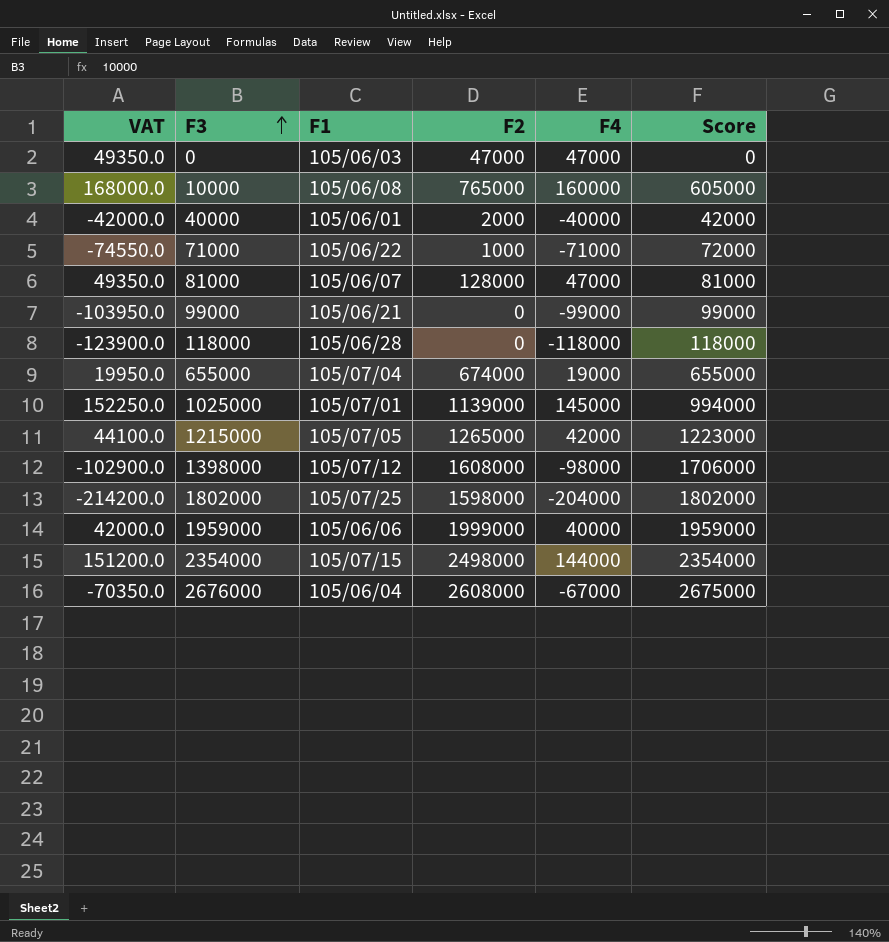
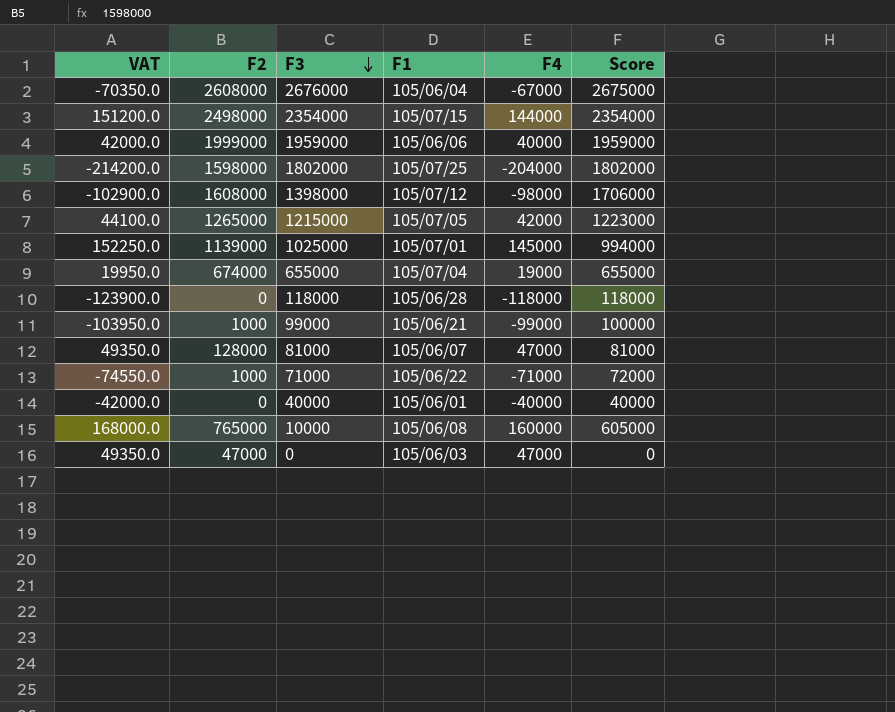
row order: F3 ascending -> F3 descending
column F2 | position: 4 -> 2
99000 | F2: 0 -> 1000
99000 | Score: 99000 -> 100000
40000 | F2: 2000 -> 0
40000 | Score: 42000 -> 40000

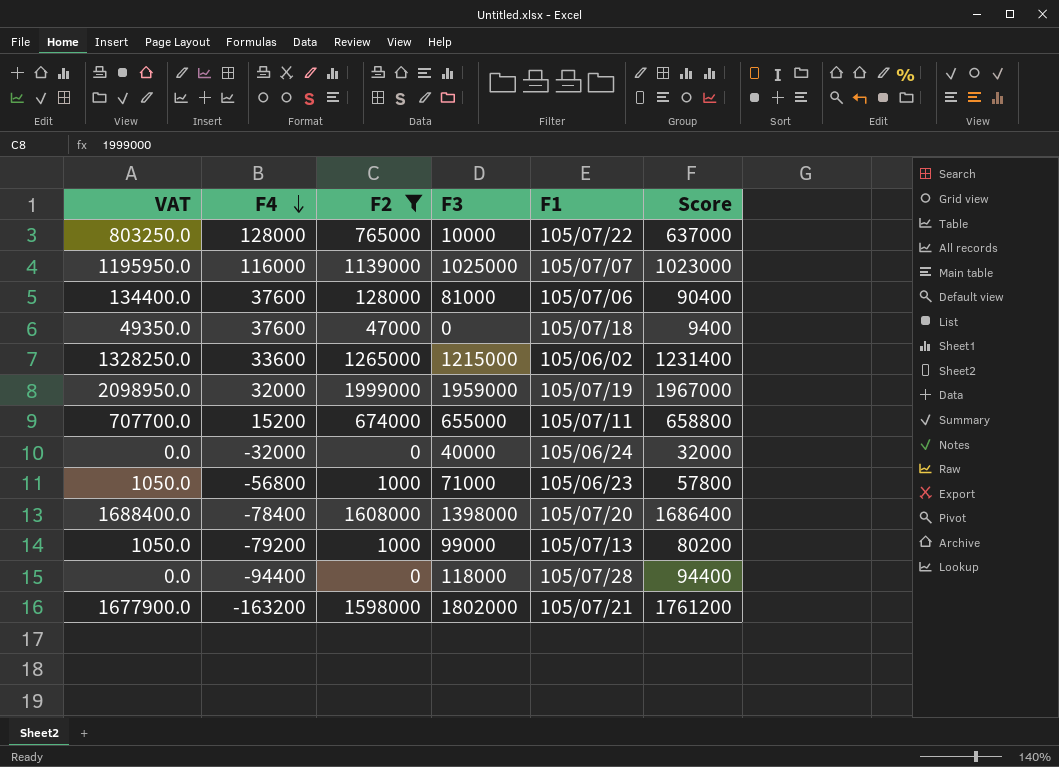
filter: none -> F2 <= 1999000
row order: F3 descending -> F4 descending
column VAT | formula: [F4] * 1.05 -> [F2] * 1.05
column F4 | position: 5 -> 2
10000 | F4: 160000 -> 128000
10000 | F1: 105/06/08 -> 105/07/22
10000 | Score: 605000 -> 637000
1025000 | F4: 145000 -> 116000
1025000 | F1: 105/07/01 -> 105/07/07
1025000 | Score: 994000 -> 1023000
81000 | F4: 47000 -> 37600
81000 | F1: 105/06/07 -> 105/07/06
81000 | Score: 81000 -> 90400
0 | F4: 47000 -> 37600
0 | F1: 105/06/03 -> 105/07/18
0 | Score: 0 -> 9400
1215000 | F4: 42000 -> 33600
1215000 | F1: 105/07/05 -> 105/06/02
1215000 | Score: 1223000 -> 1231400
1959000 | F4: 40000 -> 32000
1959000 | F1: 105/06/06 -> 105/07/19
1959000 | Score: 1959000 -> 1967000
655000 | F4: 19000 -> 15200
655000 | F1: 105/07/04 -> 105/07/11
655000 | Score: 655000 -> 658800
40000 | F4: -40000 -> -32000
40000 | F1: 105/06/01 -> 105/06/24
40000 | Score: 40000 -> 32000
71000 | F4: -71000 -> -56800
71000 | F1: 105/06/22 -> 105/06/23
71000 | Score: 72000 -> 57800
1398000 | F4: -98000 -> -78400
1398000 | F1: 105/07/12 -> 105/07/20
1398000 | Score: 1706000 -> 1686400
99000 | F4: -99000 -> -79200
99000 | F1: 105/06/21 -> 105/07/13
99000 | Score: 100000 -> 80200
118000 | F4: -118000 -> -94400
118000 | F1: 105/06/28 -> 105/07/28
118000 | Score: 118000 -> 94400
1802000 | F4: -204000 -> -163200
1802000 | F1: 105/07/25 -> 105/07/21
1802000 | Score: 1802000 -> 1761200

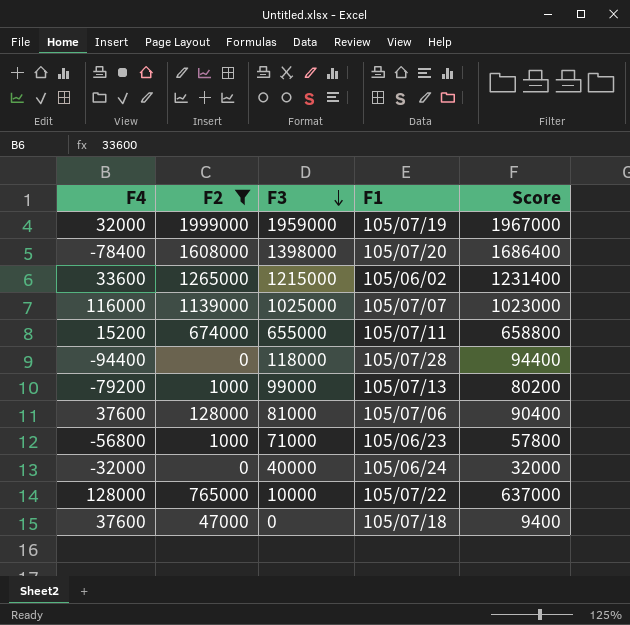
row order: F4 descending -> F3 descending
column VAT | formula: [F2] * 1.05 -> none
row 1802000: 1677900.0 | -163200 | 1598000 | 105/07/21 | 1761200 -> none

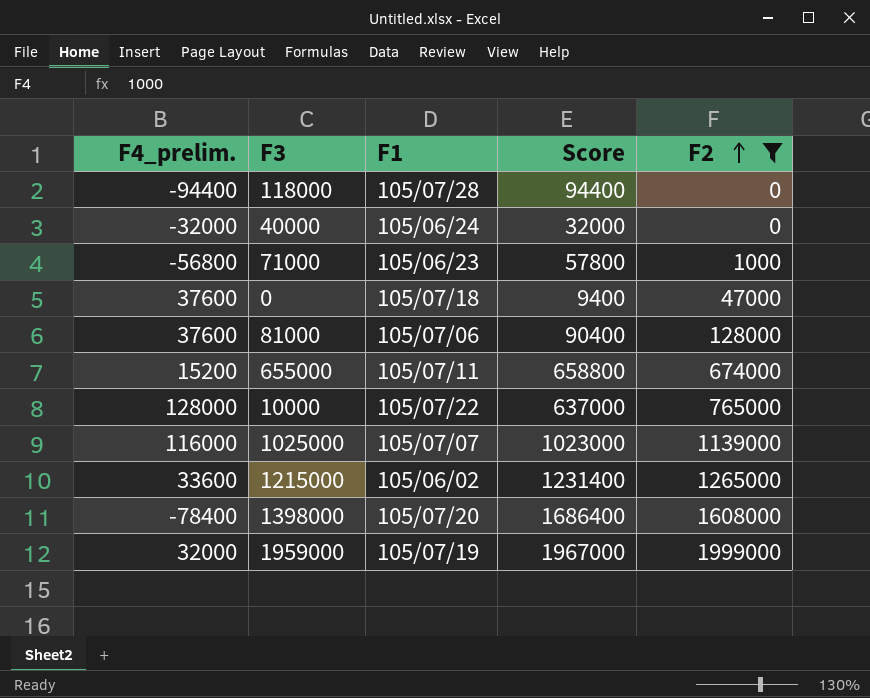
row order: F3 descending -> F2 ascending
column name: F4 -> F4_prelim.
column F2 | position: 2 -> 5
row 99000: -79200 | 1000 | 105/07/13 | 80200 -> none

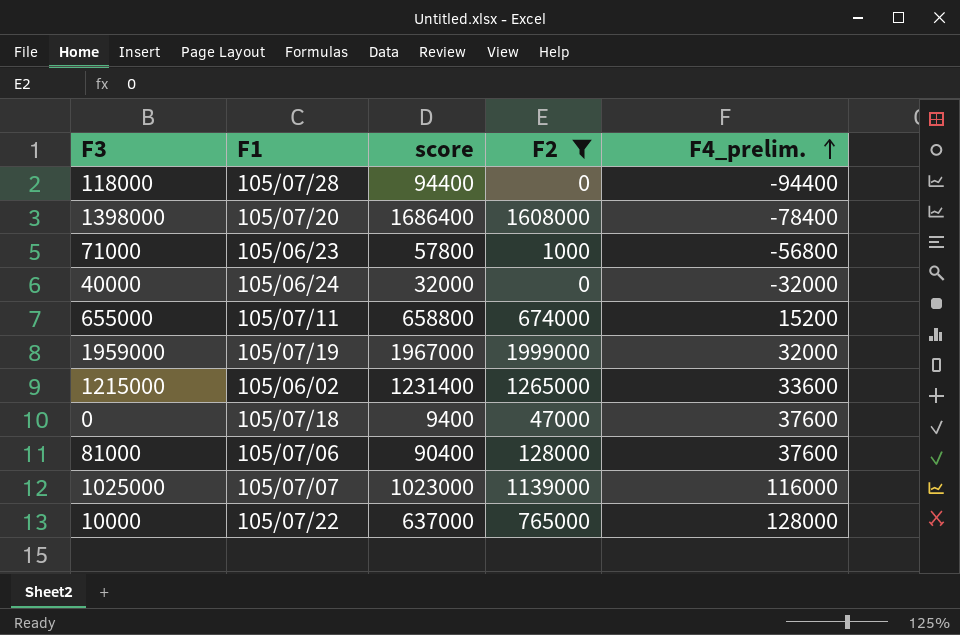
row order: F2 ascending -> F4_prelim. ascending
column name: Score -> score
column F4_prelim. | position: 1 -> 5

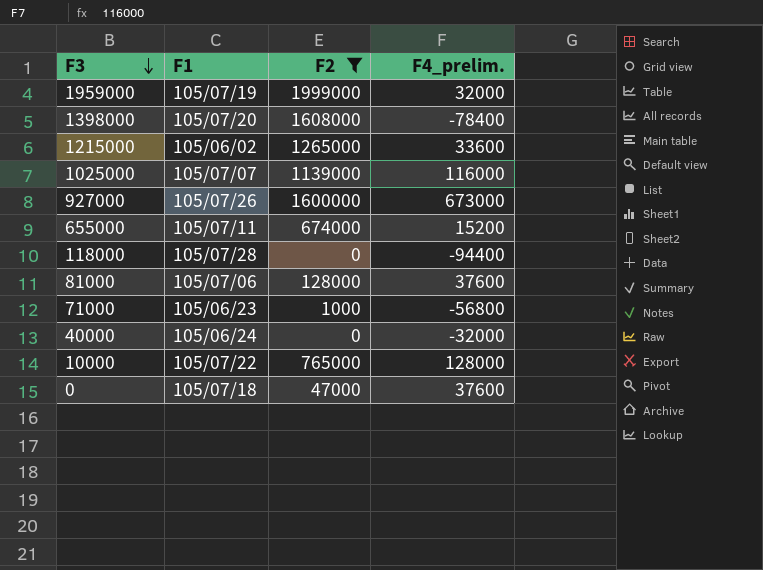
row order: F4_prelim. ascending -> F3 descending
column score | formula: [F2] - [F4_prelim.] -> none
row 927000: none -> 105/07/26 | 1600000 | 673000

